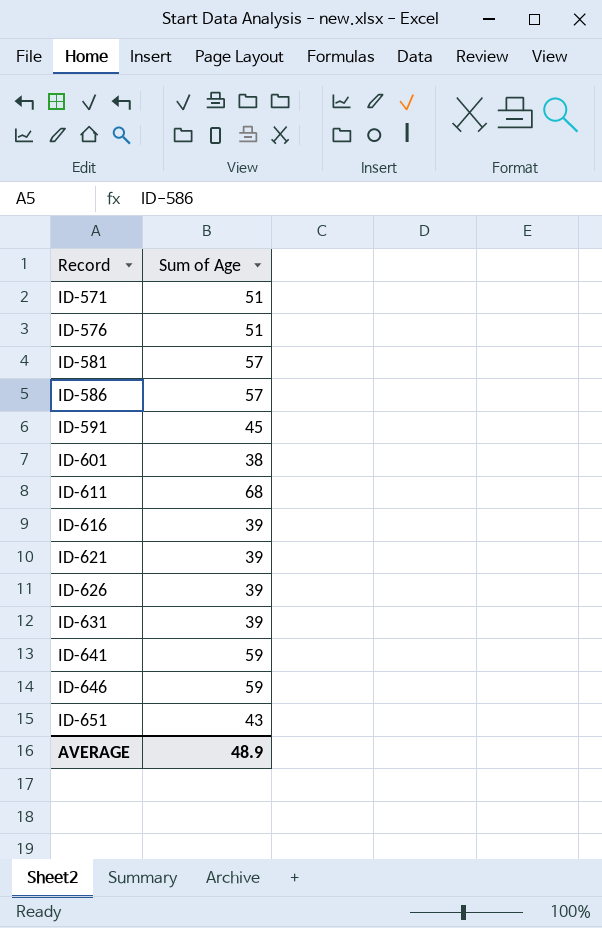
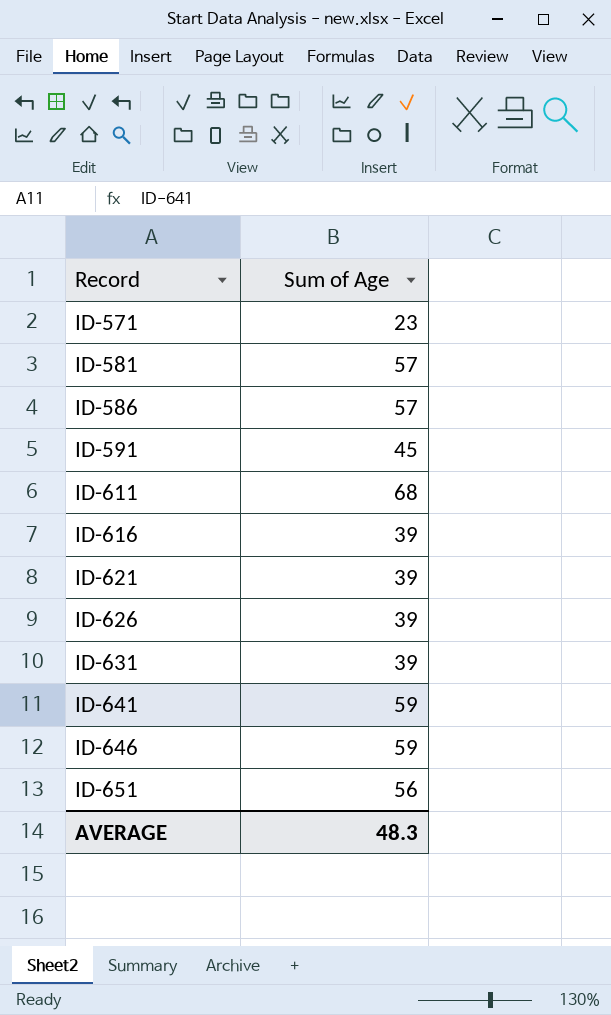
row ID-576: 51 -> none
row ID-601: 38 -> none
ID-571 | Sum of Age: 51 -> 23
ID-651 | Sum of Age: 43 -> 56
AVERAGE | Sum of Age: 48.9 -> 48.3

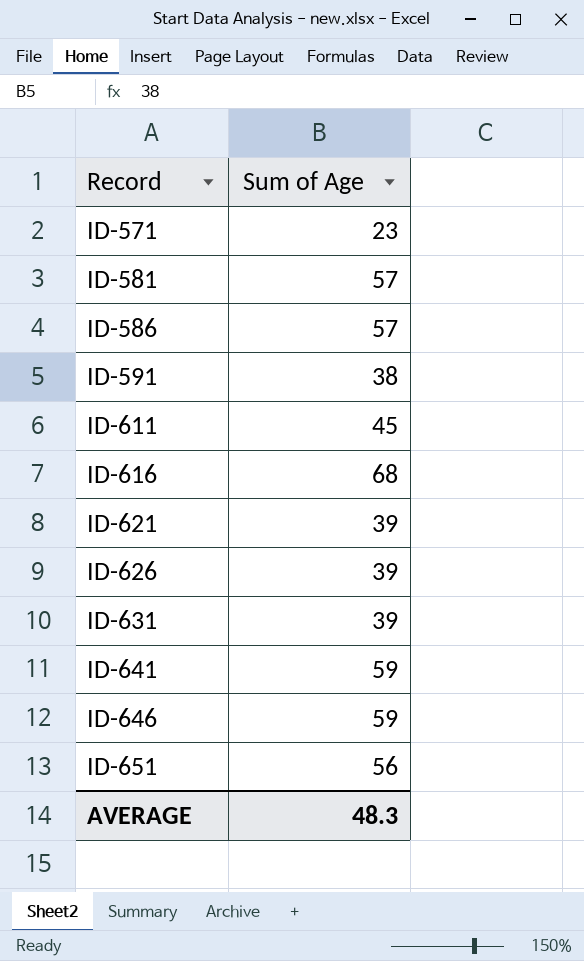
ID-591 | Sum of Age: 45 -> 38
ID-611 | Sum of Age: 68 -> 45
ID-616 | Sum of Age: 39 -> 68

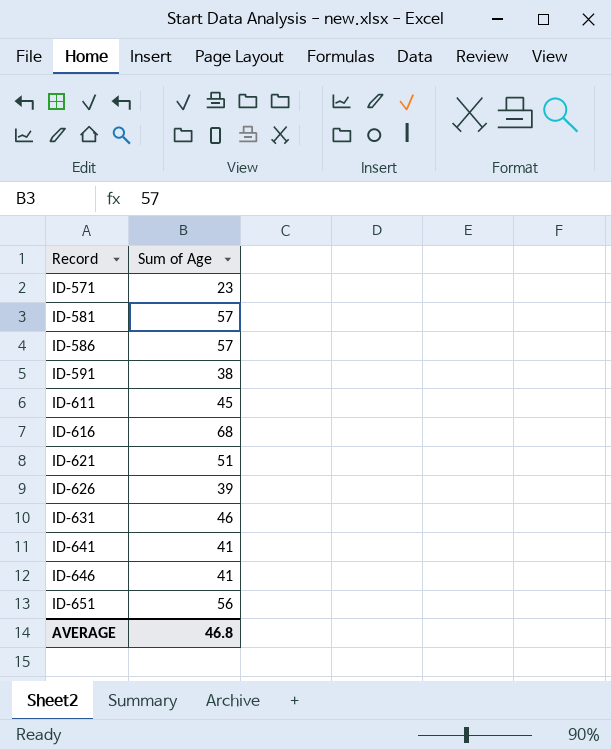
ID-621 | Sum of Age: 39 -> 51
ID-631 | Sum of Age: 39 -> 46
ID-641 | Sum of Age: 59 -> 41
ID-646 | Sum of Age: 59 -> 41
AVERAGE | Sum of Age: 48.3 -> 46.8

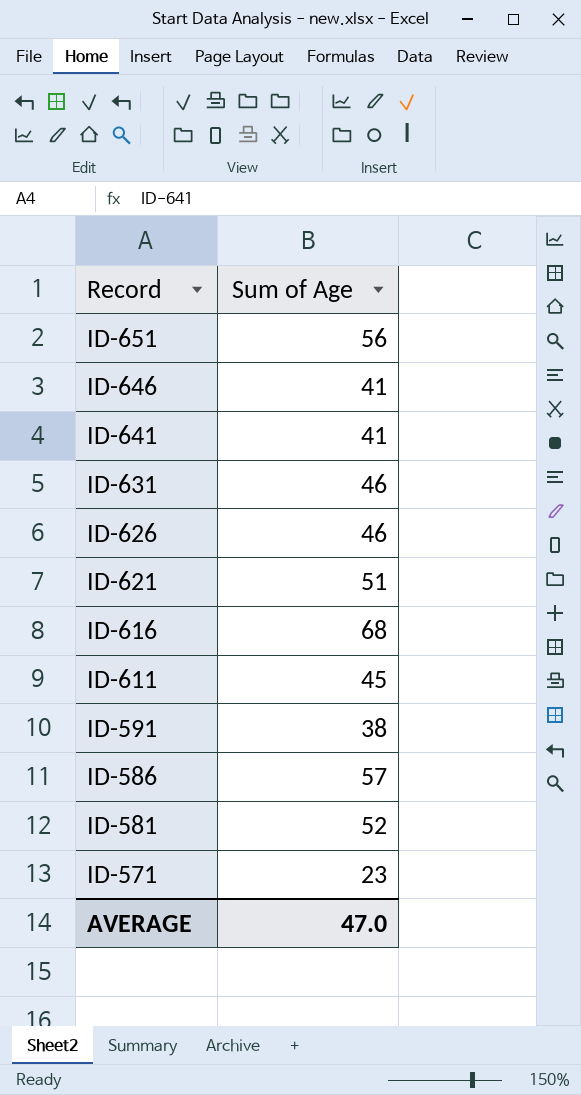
row order: Record ascending -> Record descending
ID-626 | Sum of Age: 39 -> 46
ID-581 | Sum of Age: 57 -> 52
AVERAGE | Sum of Age: 46.8 -> 47.0

